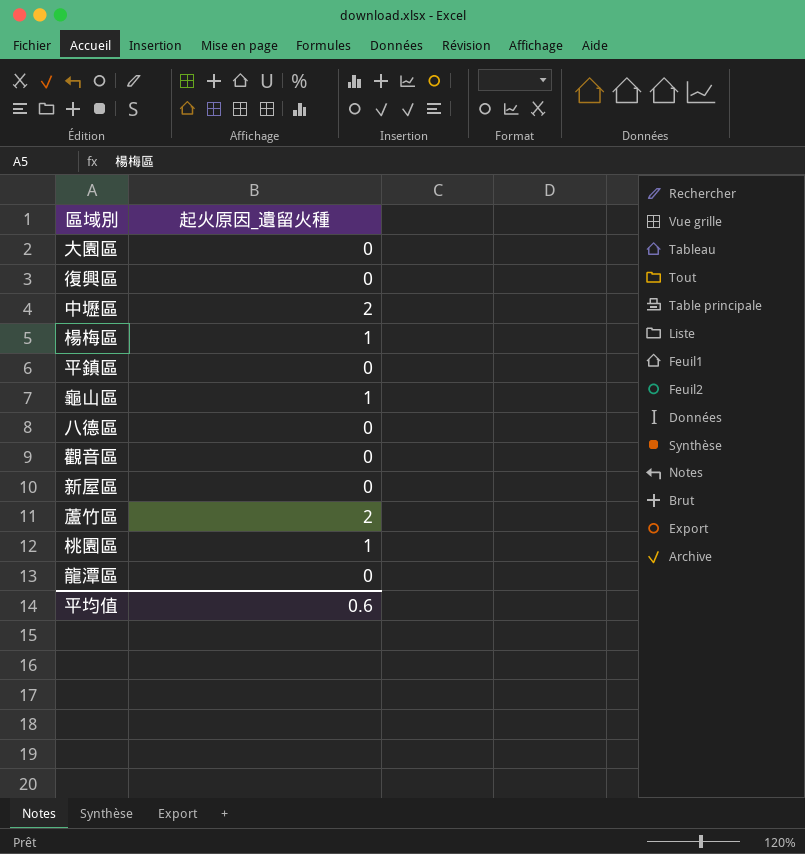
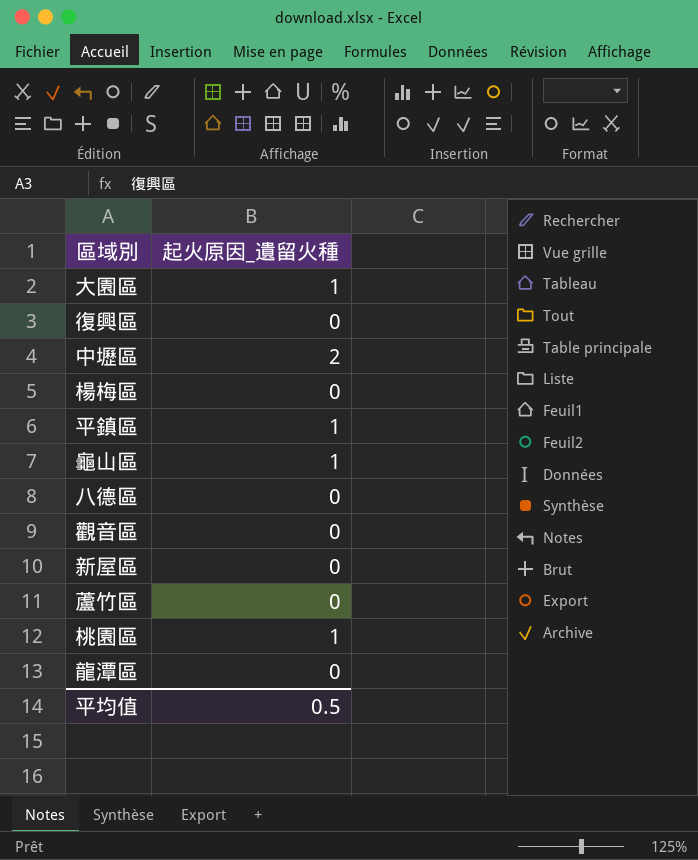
大園區 | 起火原因_遺留火種: 0 -> 1
楊梅區 | 起火原因_遺留火種: 1 -> 0
平鎮區 | 起火原因_遺留火種: 0 -> 1
蘆竹區 | 起火原因_遺留火種: 2 -> 0
平均值 | 起火原因_遺留火種: 0.6 -> 0.5

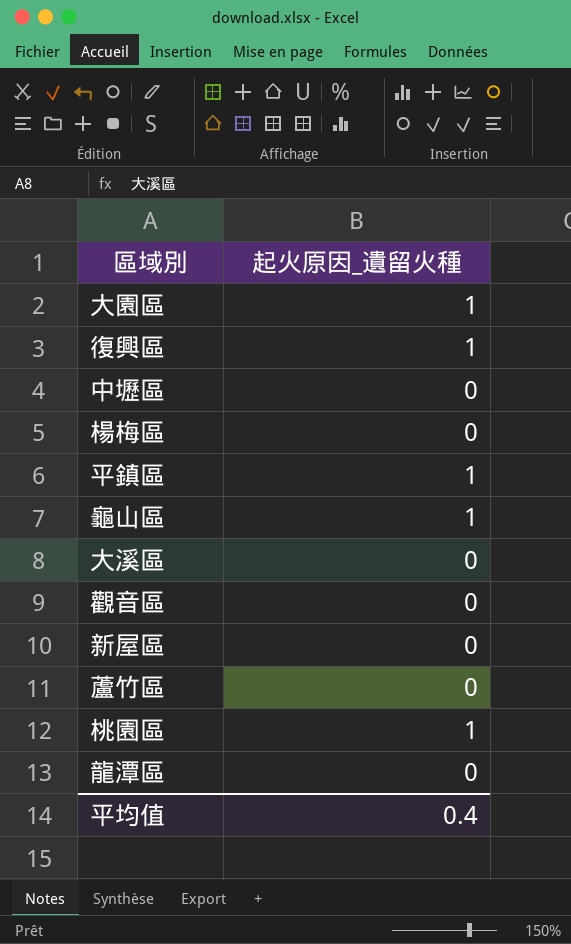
row 八德區: 0 -> none
復興區 | 起火原因_遺留火種: 0 -> 1
中壢區 | 起火原因_遺留火種: 2 -> 0
row 大溪區: none -> 0
平均值 | 起火原因_遺留火種: 0.5 -> 0.4

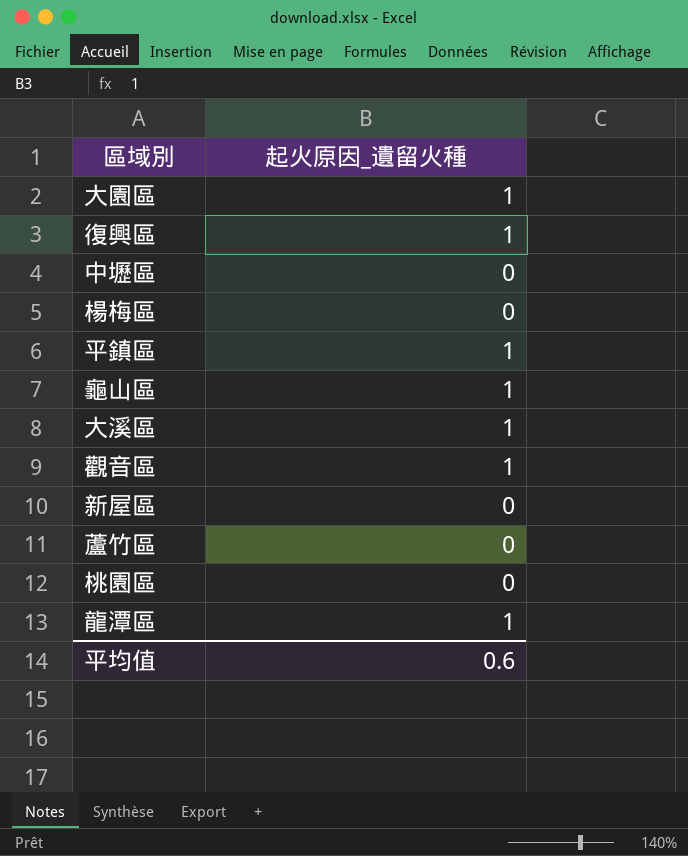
大溪區 | 起火原因_遺留火種: 0 -> 1
觀音區 | 起火原因_遺留火種: 0 -> 1
桃園區 | 起火原因_遺留火種: 1 -> 0
龍潭區 | 起火原因_遺留火種: 0 -> 1
平均值 | 起火原因_遺留火種: 0.4 -> 0.6

